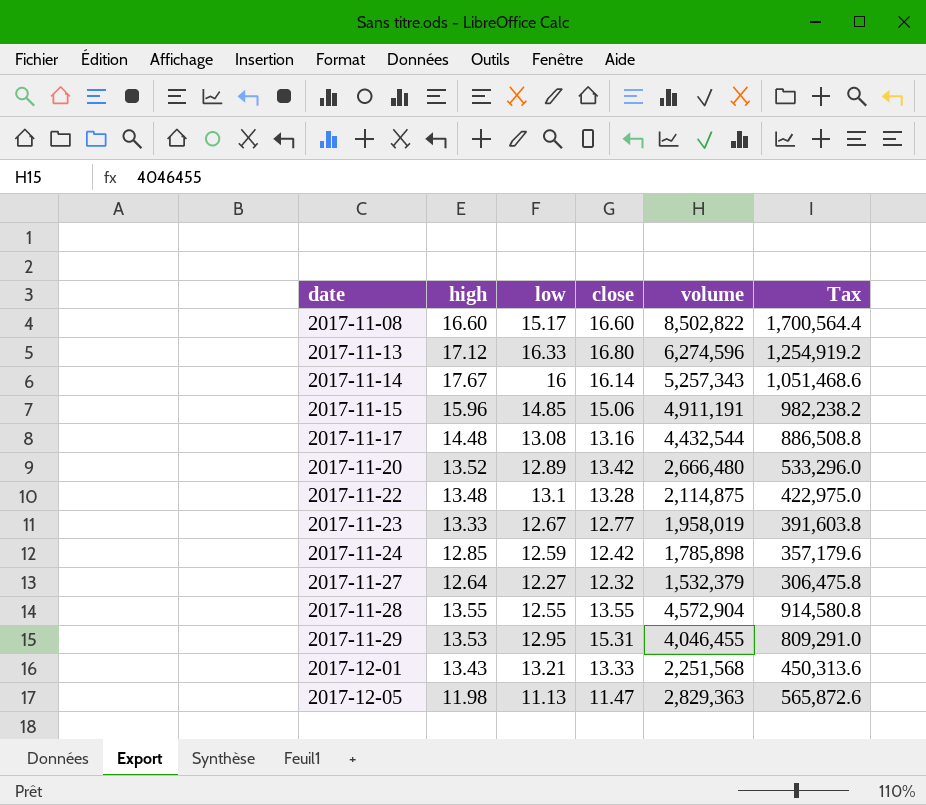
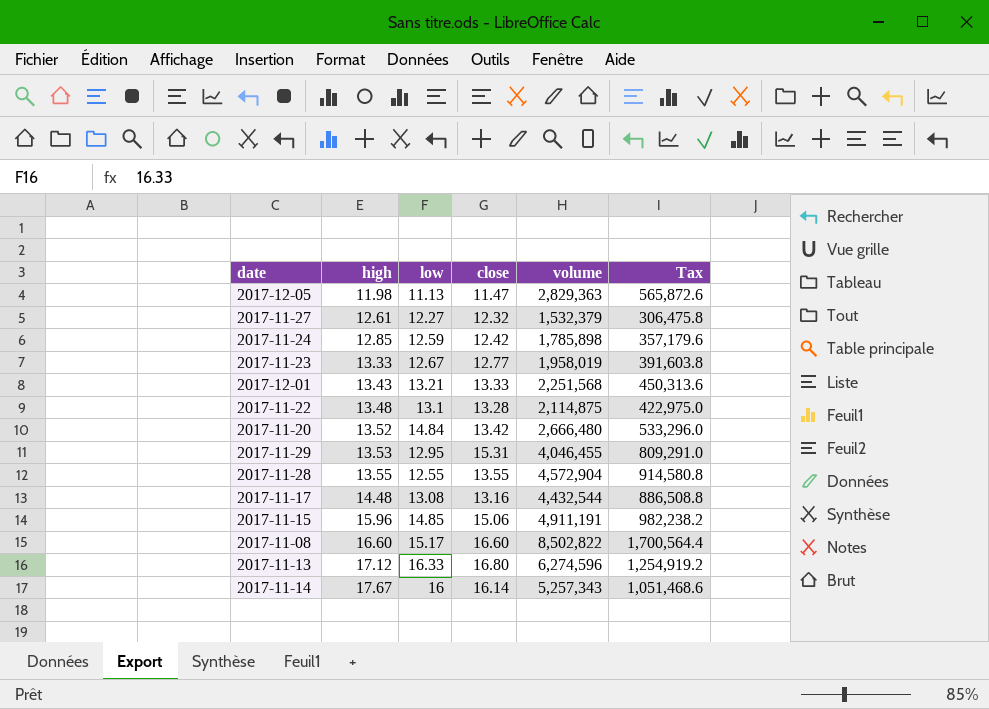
row order: date ascending -> high ascending
2017-11-27 | high: 12.64 -> 12.61
2017-11-20 | low: 12.89 -> 14.84

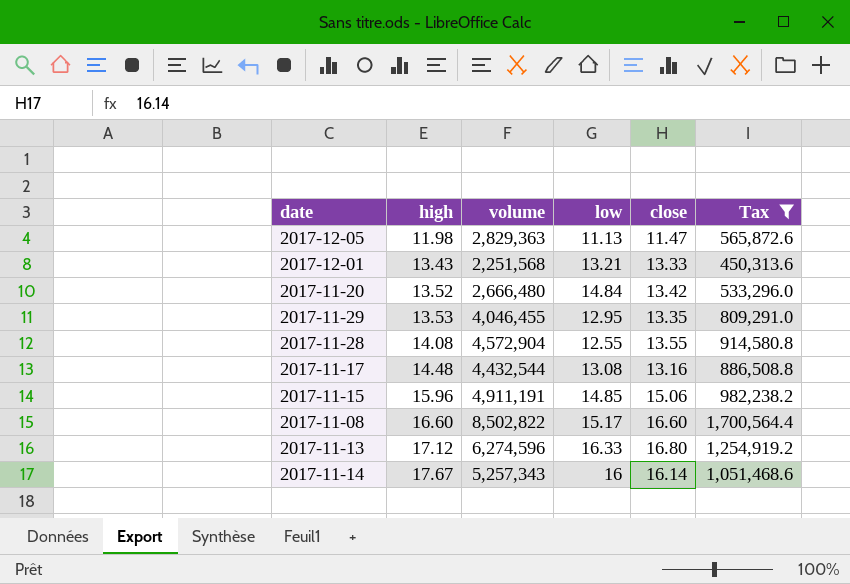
filter: none -> Tax >= 450,313.6
column volume | position: 5 -> 3
2017-11-29 | close: 15.31 -> 13.35
2017-11-28 | high: 13.55 -> 14.08

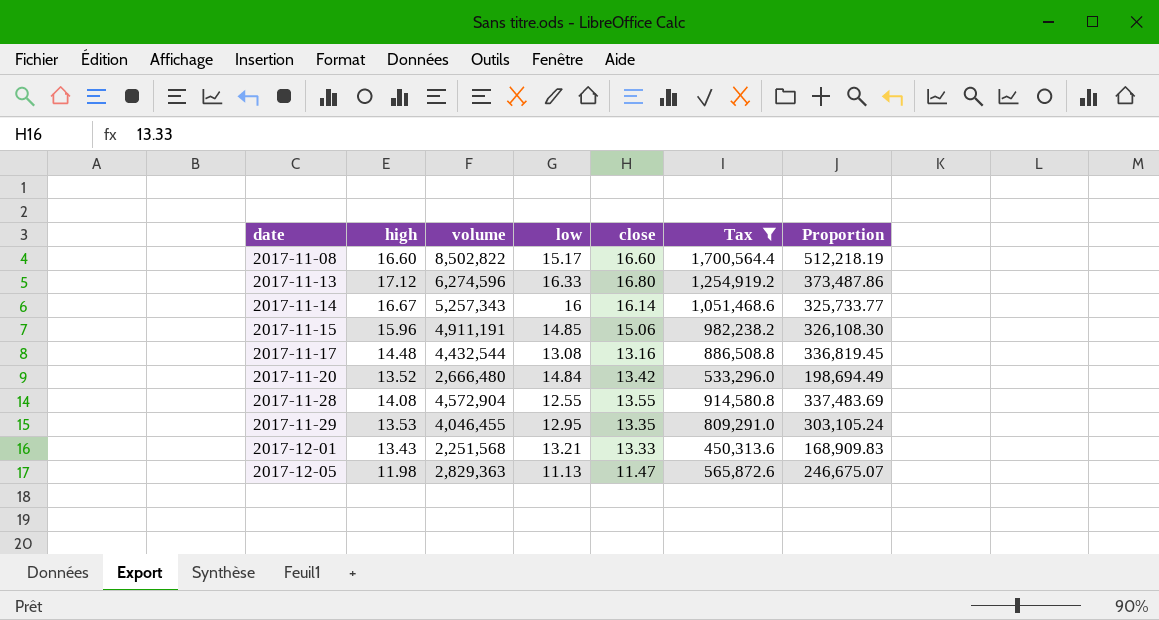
row order: high ascending -> date ascending
column Proportion | formula: none -> [volume] / [close]
2017-11-14 | high: 17.67 -> 16.67

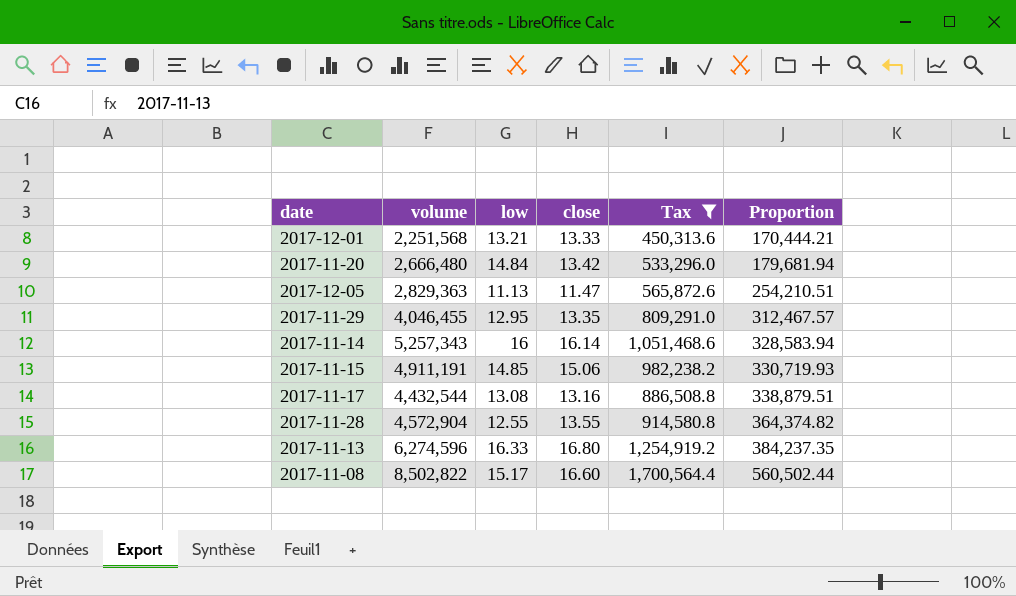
row order: date ascending -> Proportion ascending
column high | position: 2 -> none
column Proportion | formula: [volume] / [close] -> [volume] / [low]

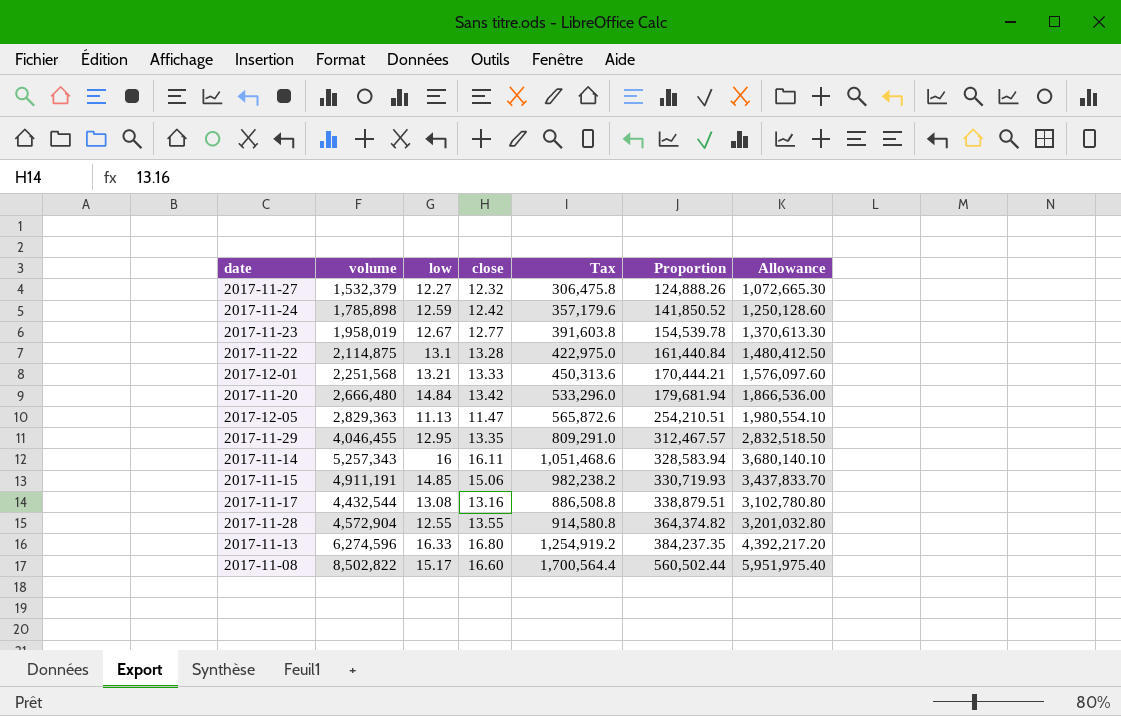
filter: Tax >= 450,313.6 -> none
column Allowance | formula: none -> [volume] * 0.7
2017-11-14 | close: 16.14 -> 16.11

